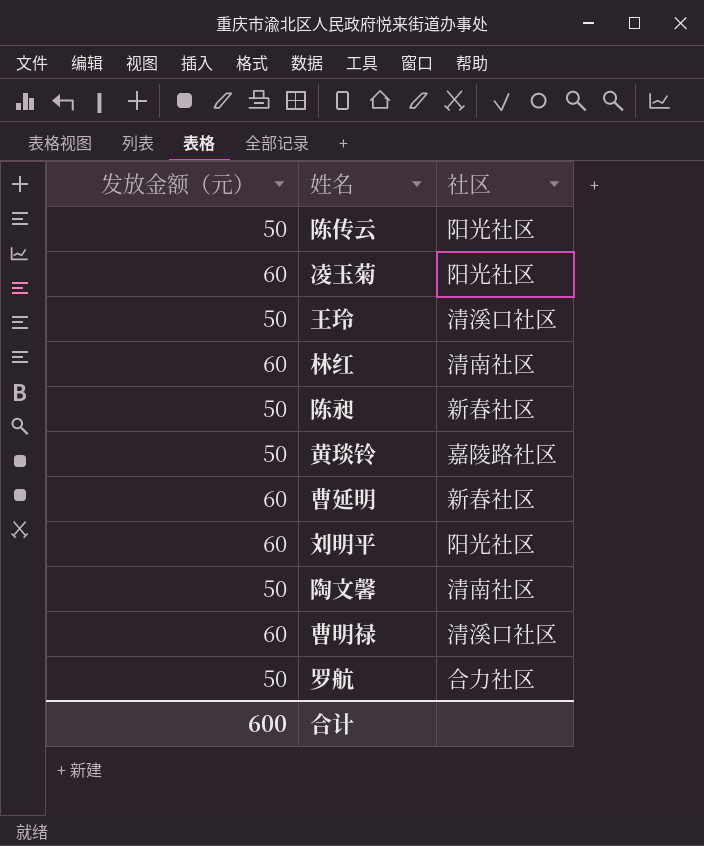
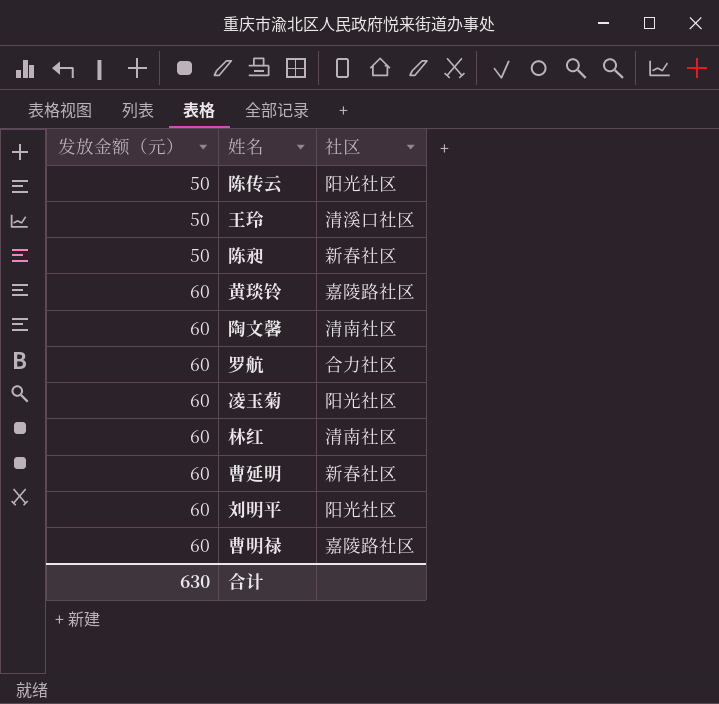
row order: none -> 发放金额（元） ascending
黄琰铃 | 发放金额（元）: 50 -> 60
陶文馨 | 发放金额（元）: 50 -> 60
罗航 | 发放金额（元）: 50 -> 60
曹明禄 | 社区: 清溪口社区 -> 嘉陵路社区
合计 | 发放金额（元）: 600 -> 630

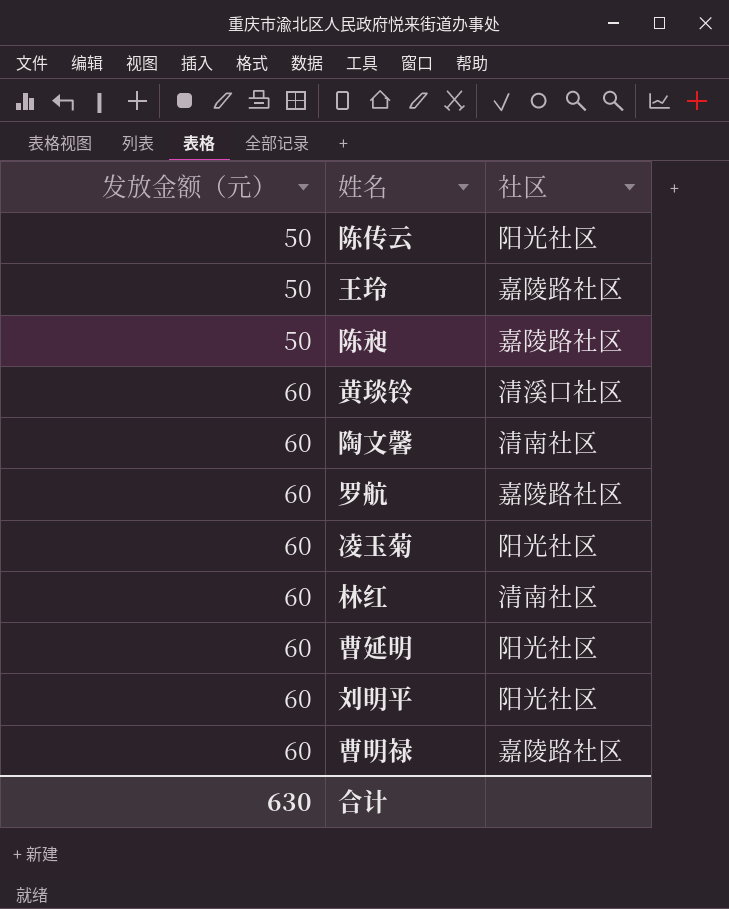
王玲 | 社区: 清溪口社区 -> 嘉陵路社区
陈昶 | 社区: 新春社区 -> 嘉陵路社区
黄琰铃 | 社区: 嘉陵路社区 -> 清溪口社区
罗航 | 社区: 合力社区 -> 嘉陵路社区
曹延明 | 社区: 新春社区 -> 阳光社区

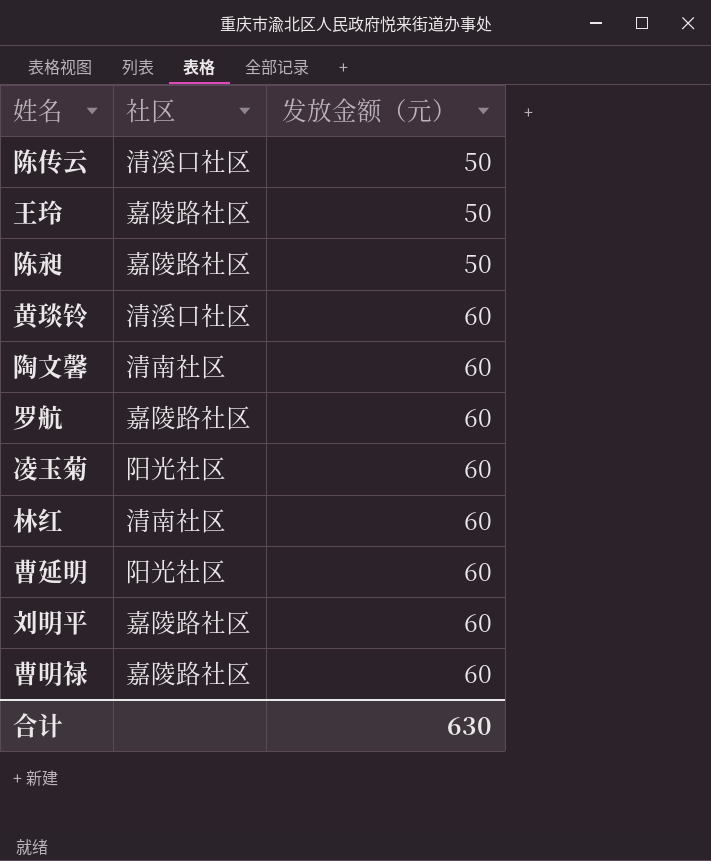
column 发放金额（元） | position: 1 -> 3
陈传云 | 社区: 阳光社区 -> 清溪口社区
刘明平 | 社区: 阳光社区 -> 嘉陵路社区

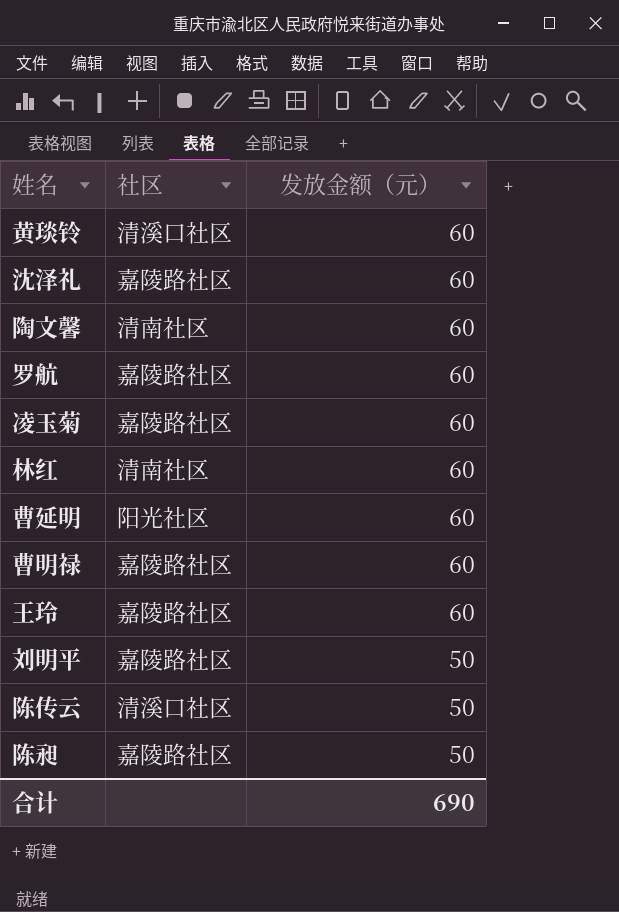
row order: 发放金额（元） ascending -> 发放金额（元） descending
row 沈泽礼: none -> 嘉陵路社区 | 60
凌玉菊 | 社区: 阳光社区 -> 嘉陵路社区
王玲 | 发放金额（元）: 50 -> 60
刘明平 | 发放金额（元）: 60 -> 50
合计 | 发放金额（元）: 630 -> 690

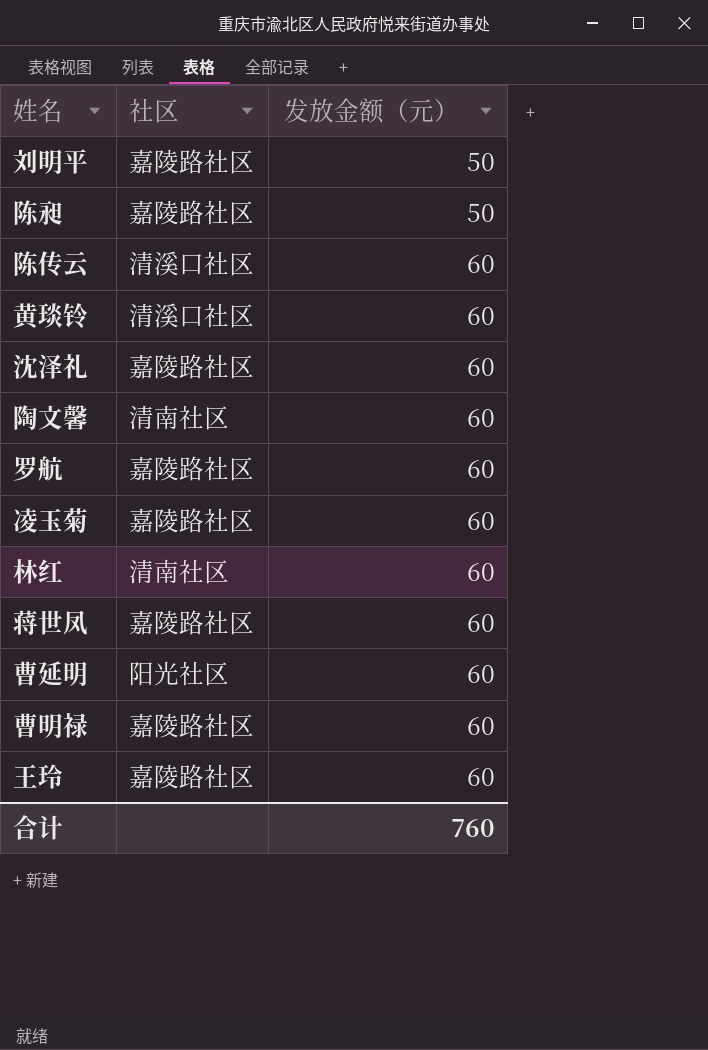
row order: 发放金额（元） descending -> 发放金额（元） ascending
陈传云 | 发放金额（元）: 50 -> 60
row 蒋世凤: none -> 嘉陵路社区 | 60
合计 | 发放金额（元）: 690 -> 760

